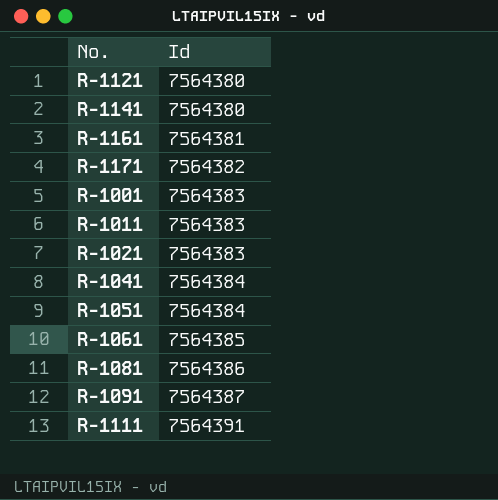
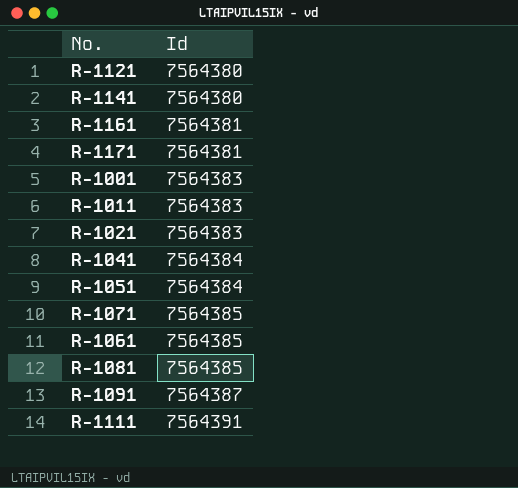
R-1171 | Id: 7564382 -> 7564381
row R-1071: none -> 7564385
R-1081 | Id: 7564386 -> 7564385

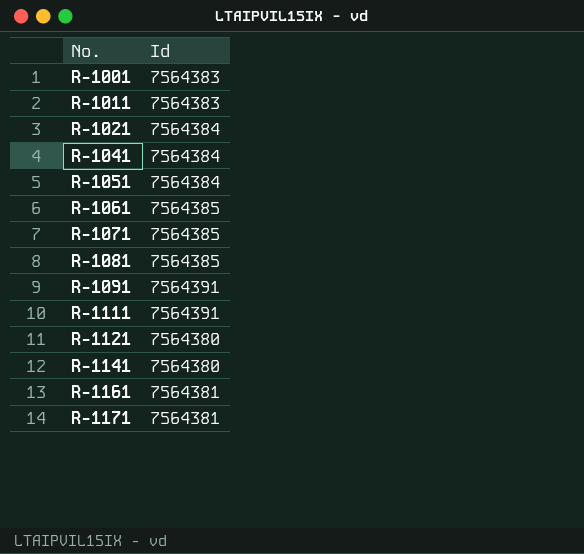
row order: Id ascending -> No. ascending
R-1021 | Id: 7564383 -> 7564384
R-1091 | Id: 7564387 -> 7564391

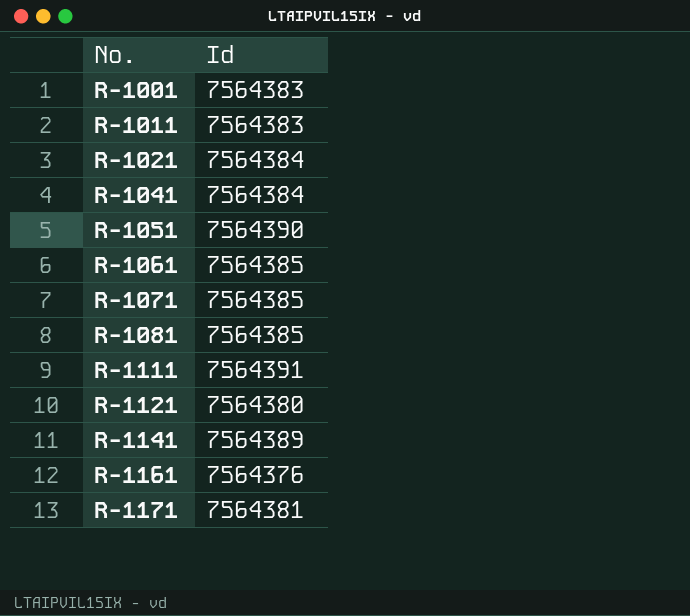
row R-1091: 7564391 -> none
R-1051 | Id: 7564384 -> 7564390
R-1141 | Id: 7564380 -> 7564389
R-1161 | Id: 7564381 -> 7564376

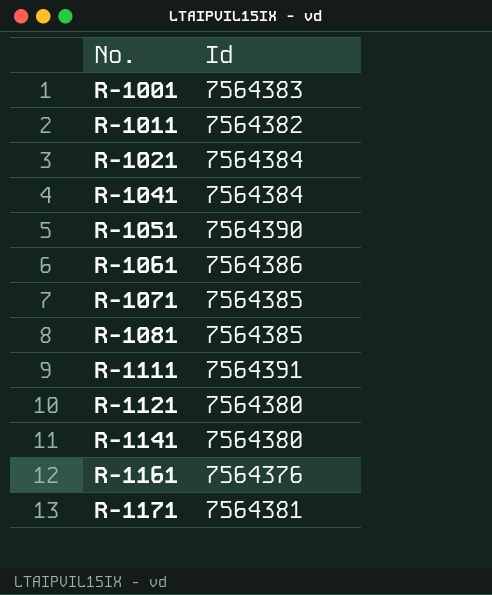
R-1011 | Id: 7564383 -> 7564382
R-1061 | Id: 7564385 -> 7564386
R-1141 | Id: 7564389 -> 7564380

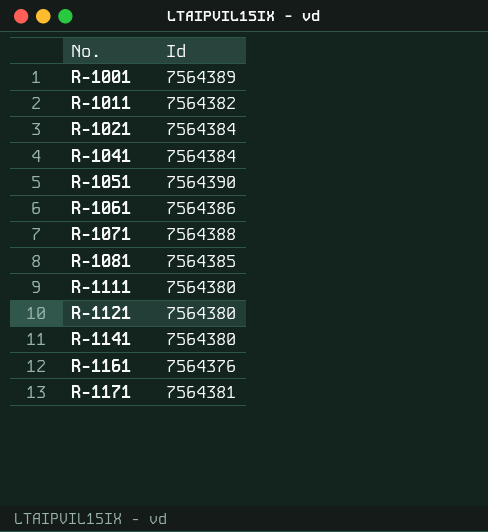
R-1001 | Id: 7564383 -> 7564389
R-1071 | Id: 7564385 -> 7564388
R-1111 | Id: 7564391 -> 7564380

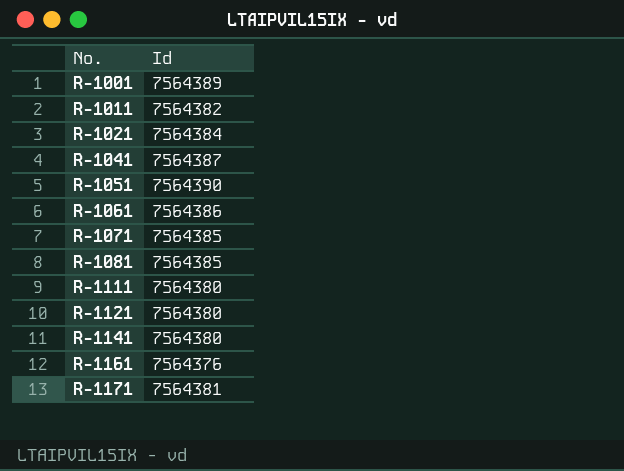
R-1041 | Id: 7564384 -> 7564387
R-1071 | Id: 7564388 -> 7564385

